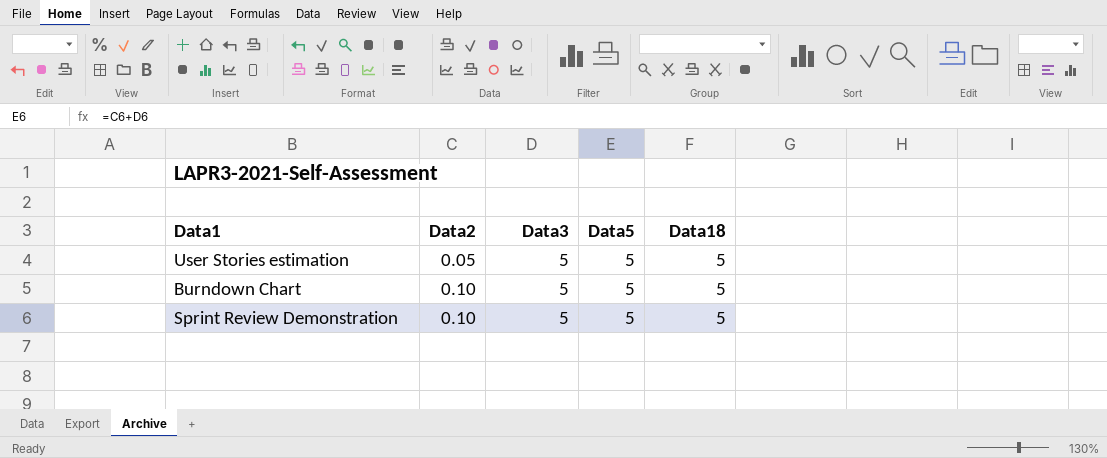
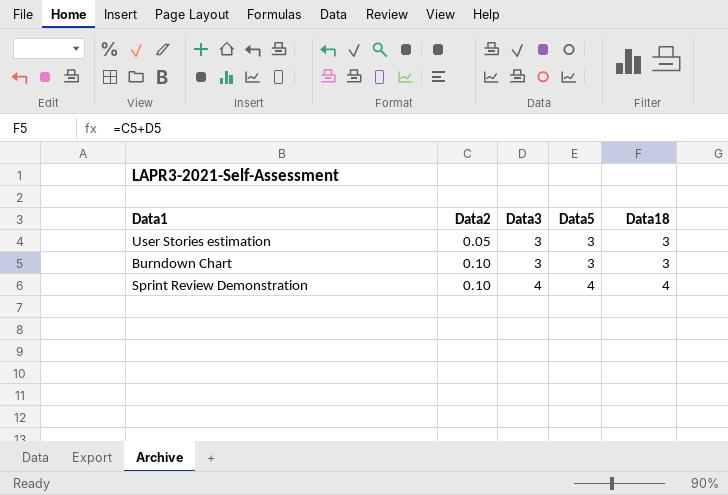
User Stories estimation | Data3: 5 -> 3
User Stories estimation | Data5: 5 -> 3
User Stories estimation | Data18: 5 -> 3
Burndown Chart | Data3: 5 -> 3
Burndown Chart | Data5: 5 -> 3
Burndown Chart | Data18: 5 -> 3
Sprint Review Demonstration | Data3: 5 -> 4
Sprint Review Demonstration | Data5: 5 -> 4
Sprint Review Demonstration | Data18: 5 -> 4

